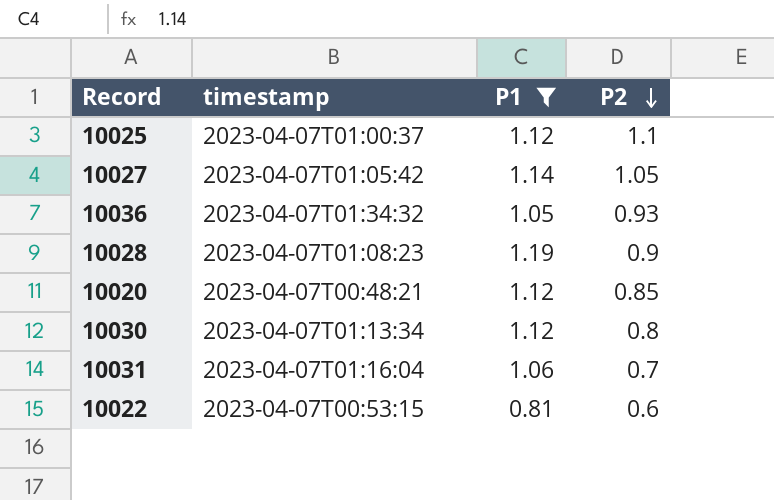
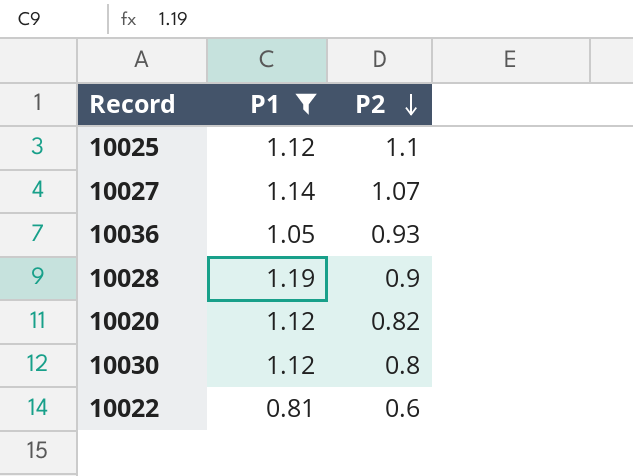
column timestamp | position: 2 -> none
row 10031: 2023-04-07T01:16:04 | 1.06 | 0.7 -> none
10027 | P2: 1.05 -> 1.07
10020 | P2: 0.85 -> 0.82

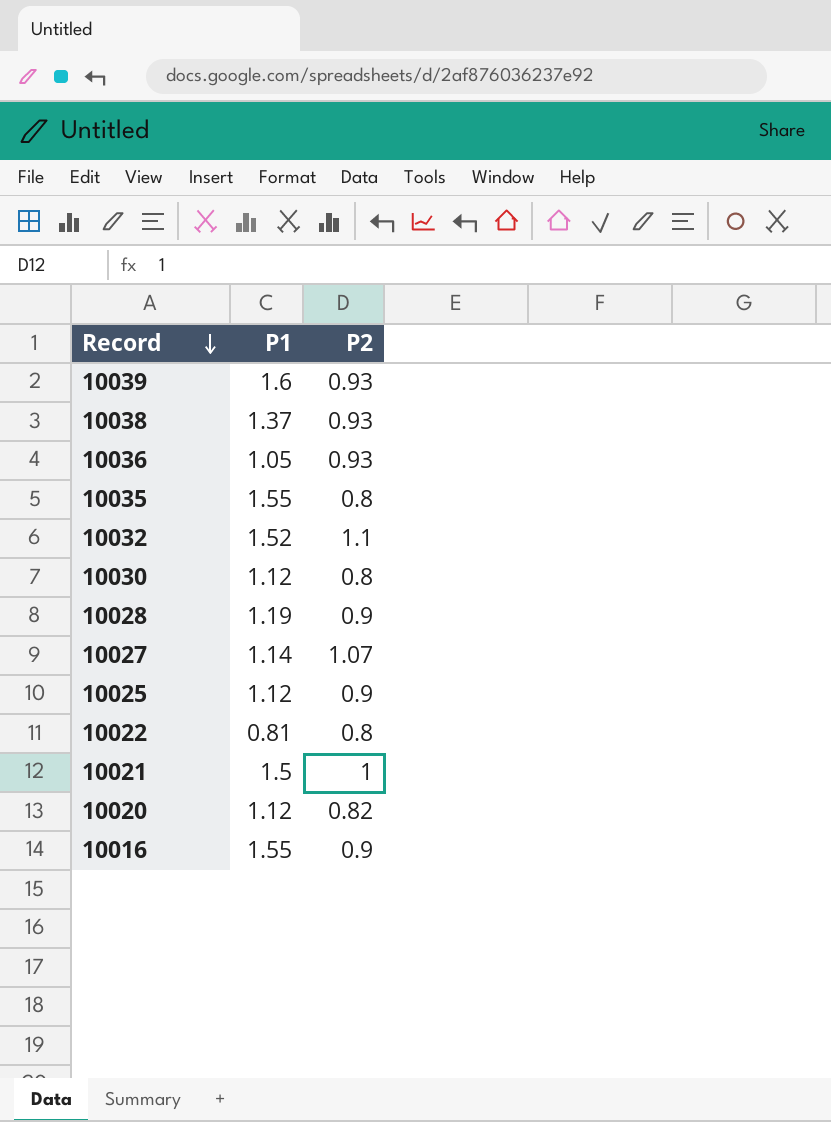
filter: P1 <= 1.19 -> none
row order: P2 descending -> Record descending
10025 | P2: 1.1 -> 0.9
10022 | P2: 0.6 -> 0.8

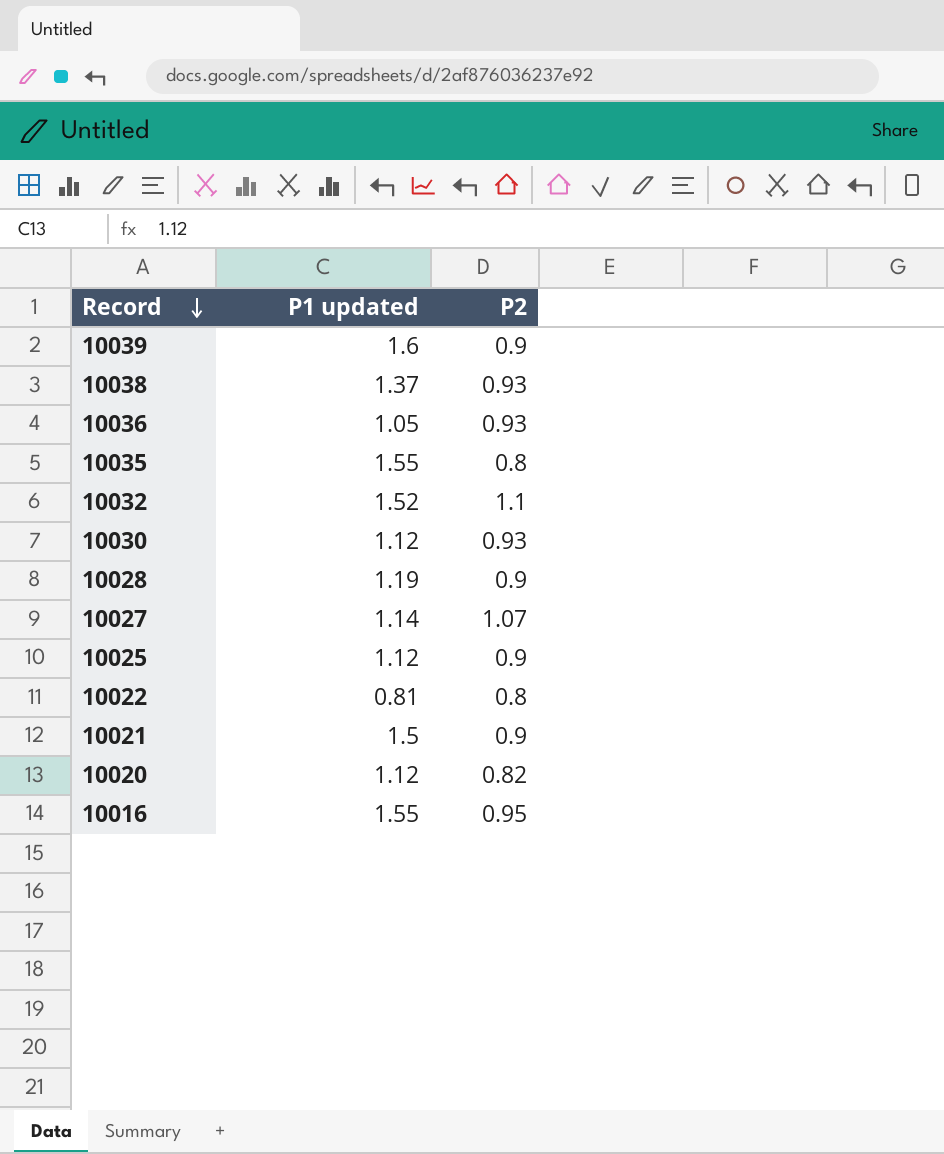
column name: P1 -> P1 updated
10039 | P2: 0.93 -> 0.9
10030 | P2: 0.8 -> 0.93
10021 | P2: 1 -> 0.9
10016 | P2: 0.9 -> 0.95

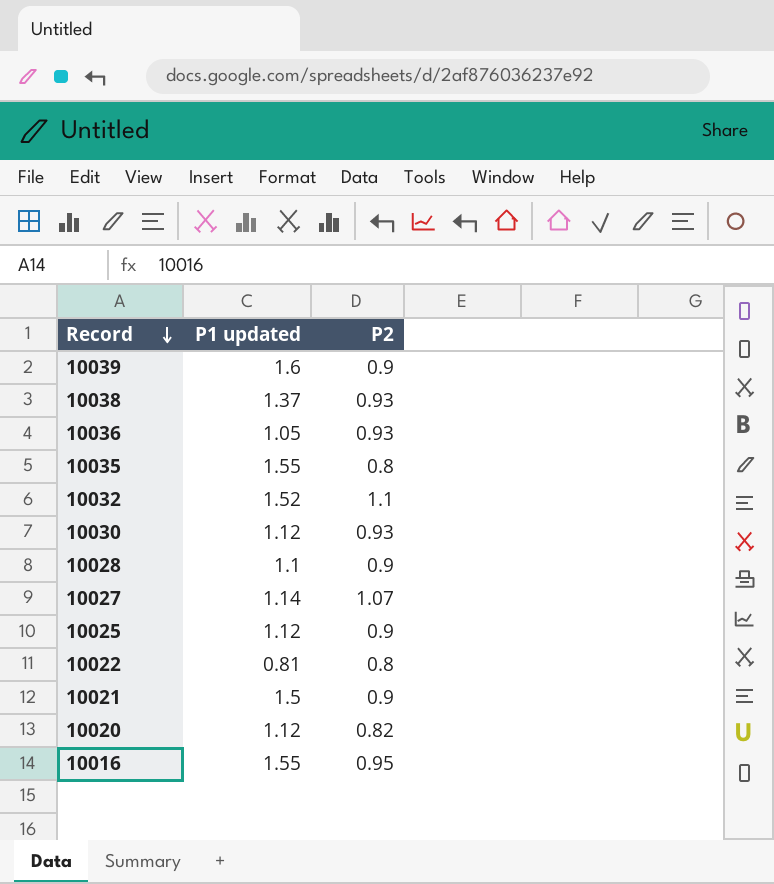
10028 | P1 updated: 1.19 -> 1.1

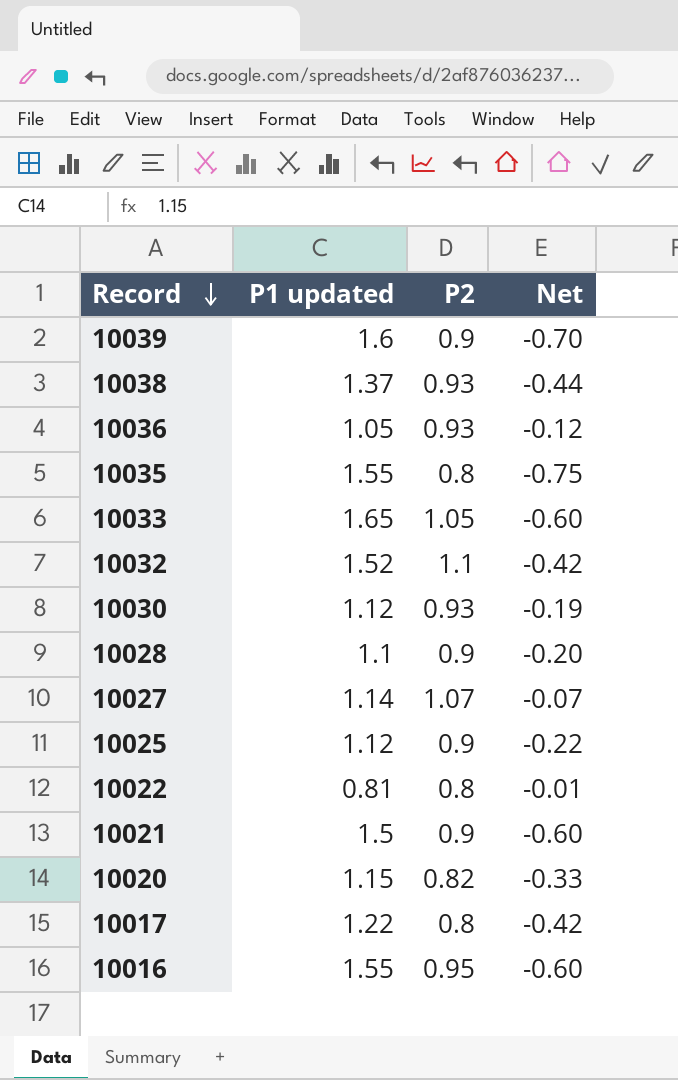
column Net | formula: none -> [P2] - [P1 updated]
row 10033: none -> 1.65 | 1.05 | -0.60
10020 | P1 updated: 1.12 -> 1.15
row 10017: none -> 1.22 | 0.8 | -0.42

